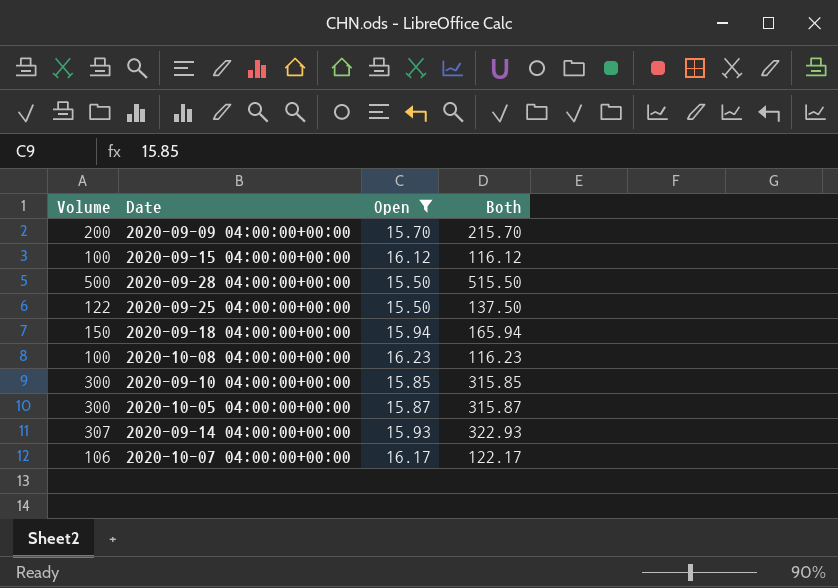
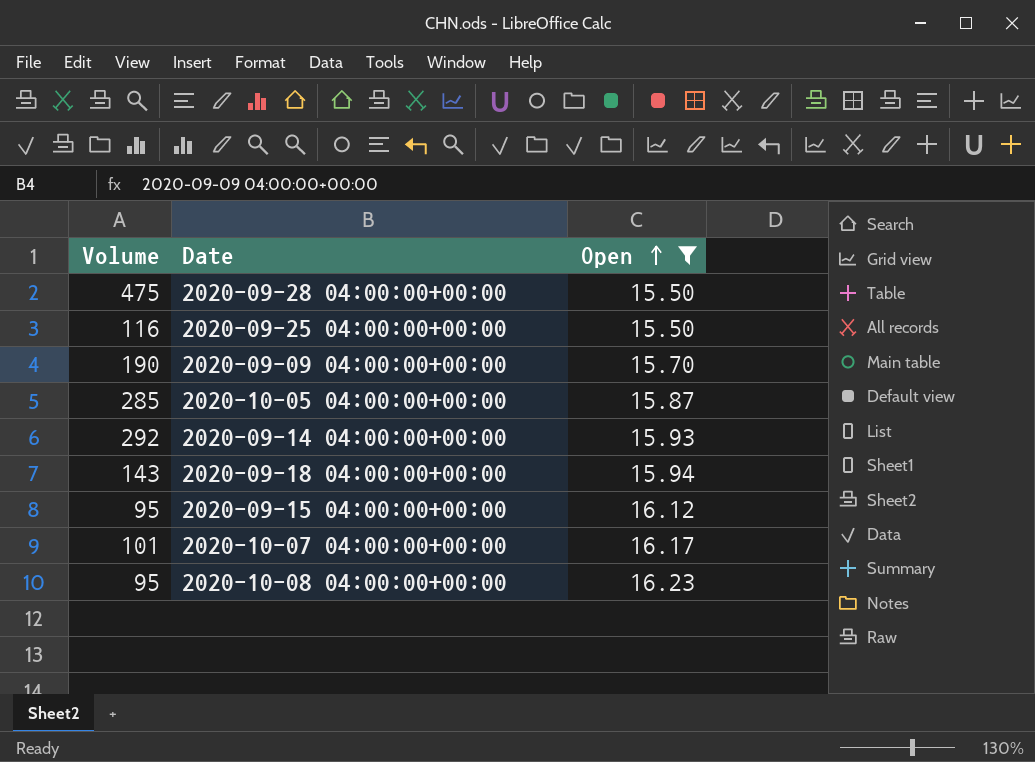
row order: none -> Open ascending
column Both | formula: [Volume] + [Open] -> none
row 2020-09-10 04:00:00+00:00: 300 | 15.85 | 315.85 -> none
2020-09-28 04:00:00+00:00 | Volume: 500 -> 475
2020-09-25 04:00:00+00:00 | Volume: 122 -> 116
2020-09-09 04:00:00+00:00 | Volume: 200 -> 190
2020-10-05 04:00:00+00:00 | Volume: 300 -> 285
2020-09-14 04:00:00+00:00 | Volume: 307 -> 292
2020-09-18 04:00:00+00:00 | Volume: 150 -> 143
2020-09-15 04:00:00+00:00 | Volume: 100 -> 95
2020-10-07 04:00:00+00:00 | Volume: 106 -> 101
2020-10-08 04:00:00+00:00 | Volume: 100 -> 95

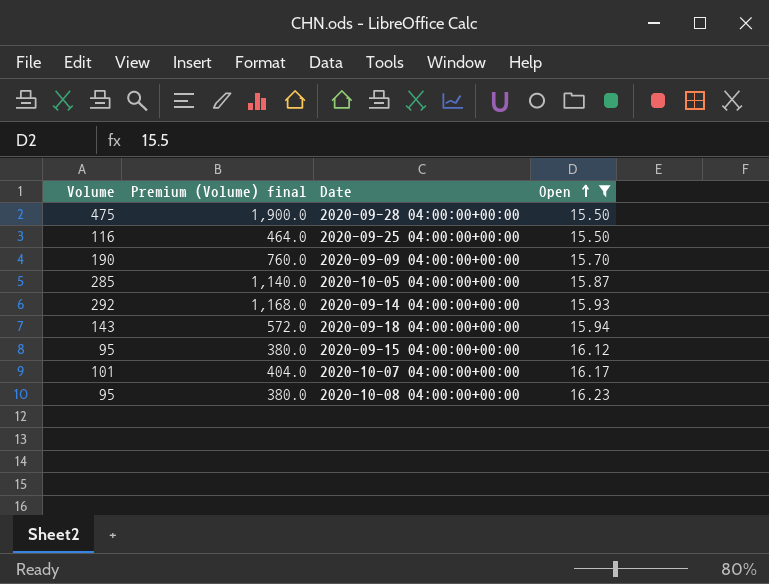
column Premium (Volume) final | formula: none -> [Volume] * 4

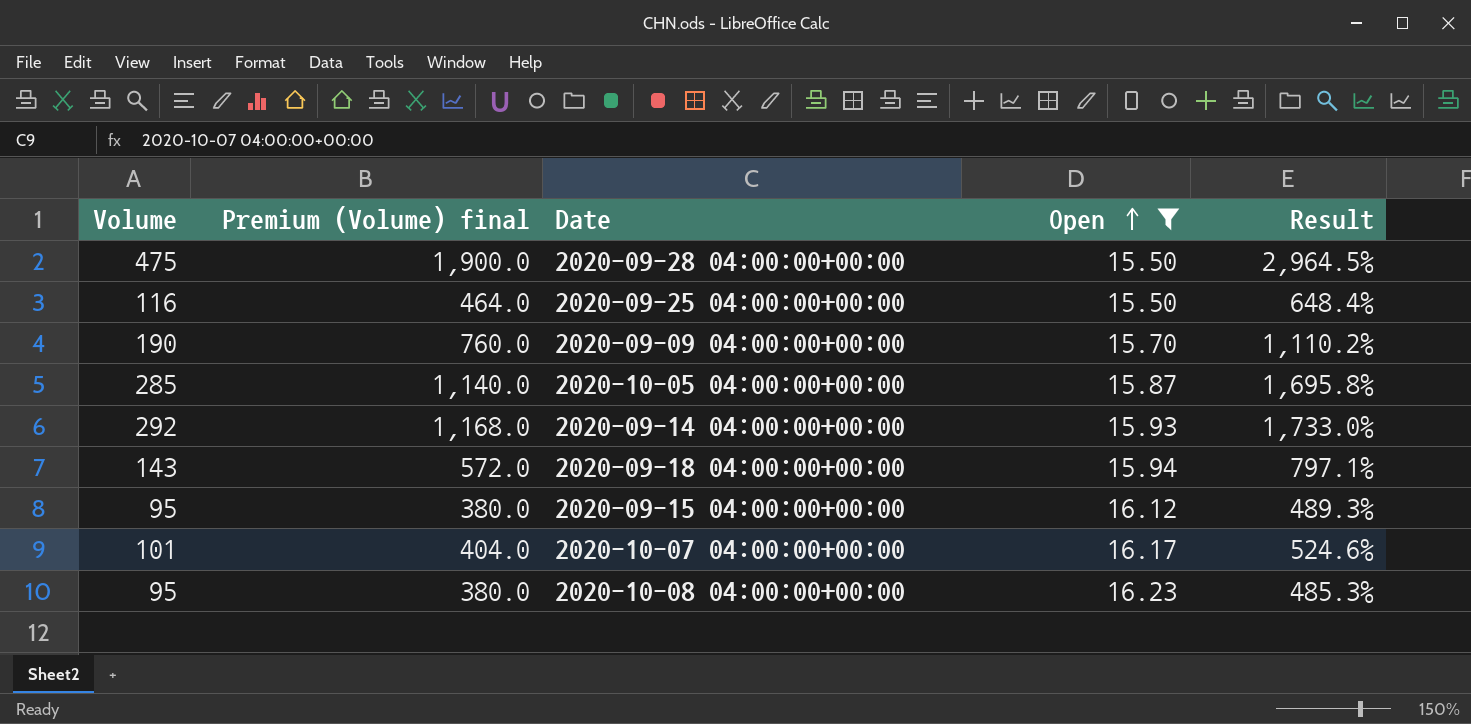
column Result | formula: none -> ([Volume] - [Open]) / [Open]

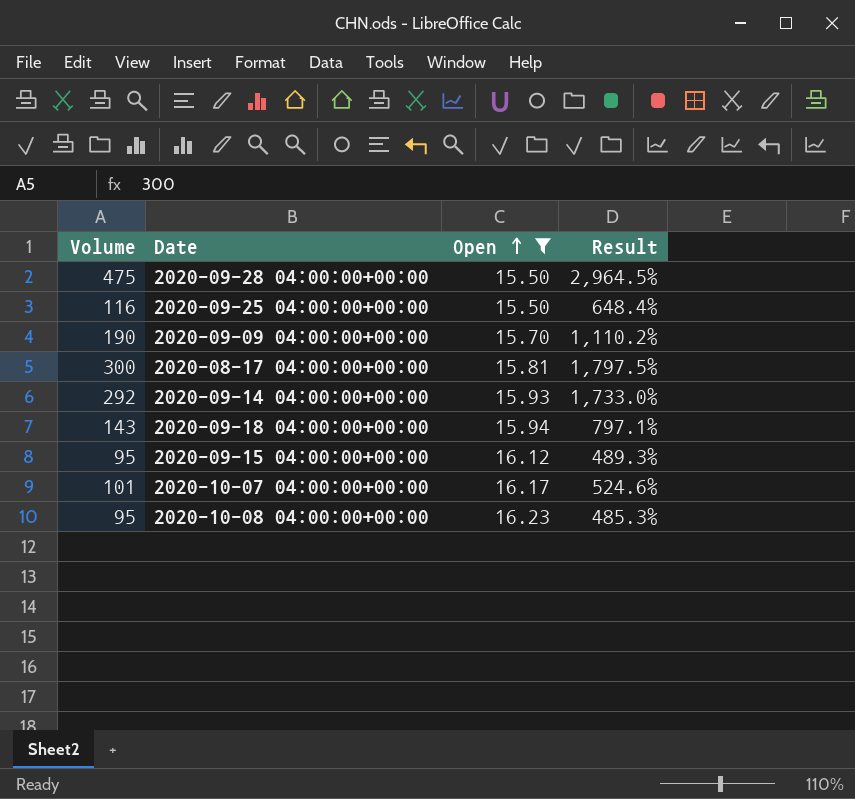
column Premium (Volume) final | formula: [Volume] * 4 -> none
row 2020-10-05 04:00:00+00:00: 285 | 1,140.0 | 15.87 | 1,695.8% -> none
row 2020-08-17 04:00:00+00:00: none -> 300 | 15.81 | 1,797.5%

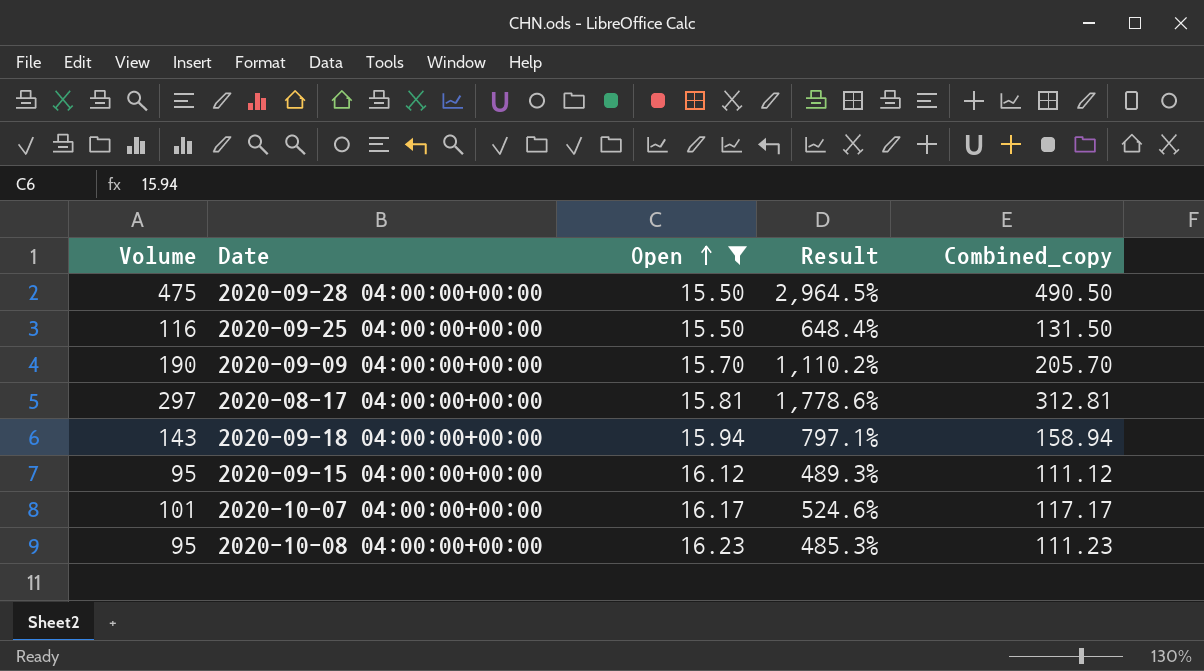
column Combined_copy | formula: none -> [Volume] + [Open]
row 2020-09-14 04:00:00+00:00: 292 | 15.93 | 1,733.0% -> none
2020-08-17 04:00:00+00:00 | Volume: 300 -> 297
2020-08-17 04:00:00+00:00 | Result: 1,797.5% -> 1,778.6%

